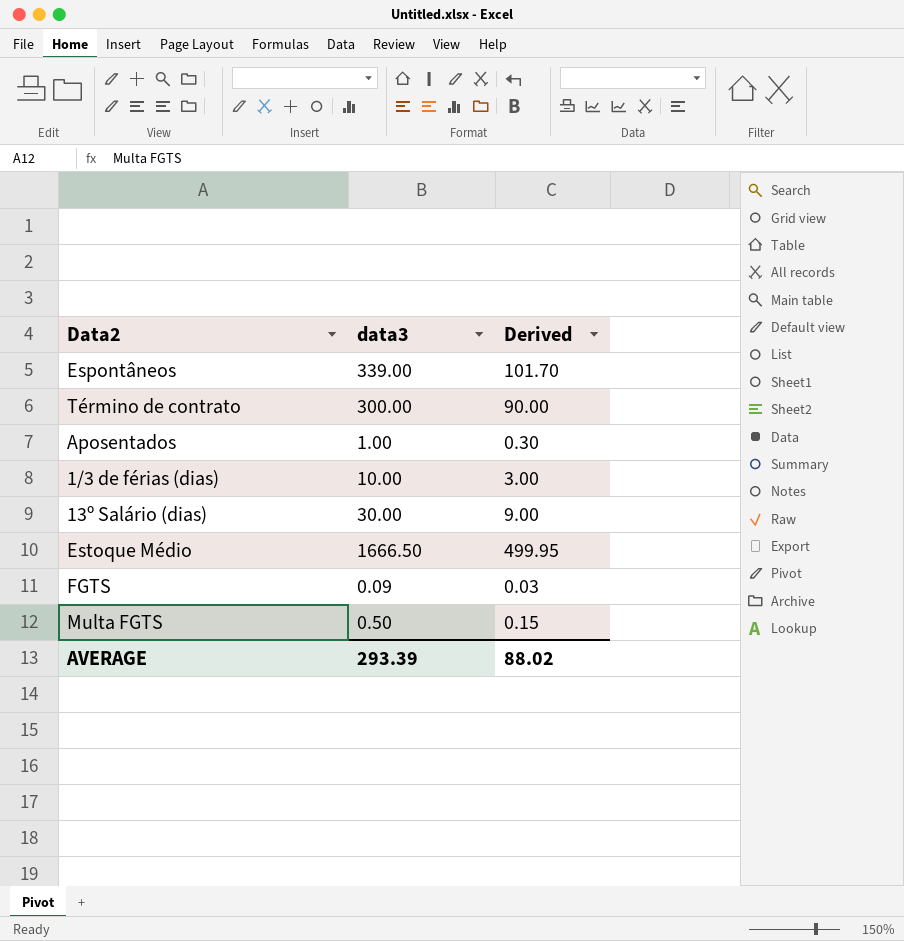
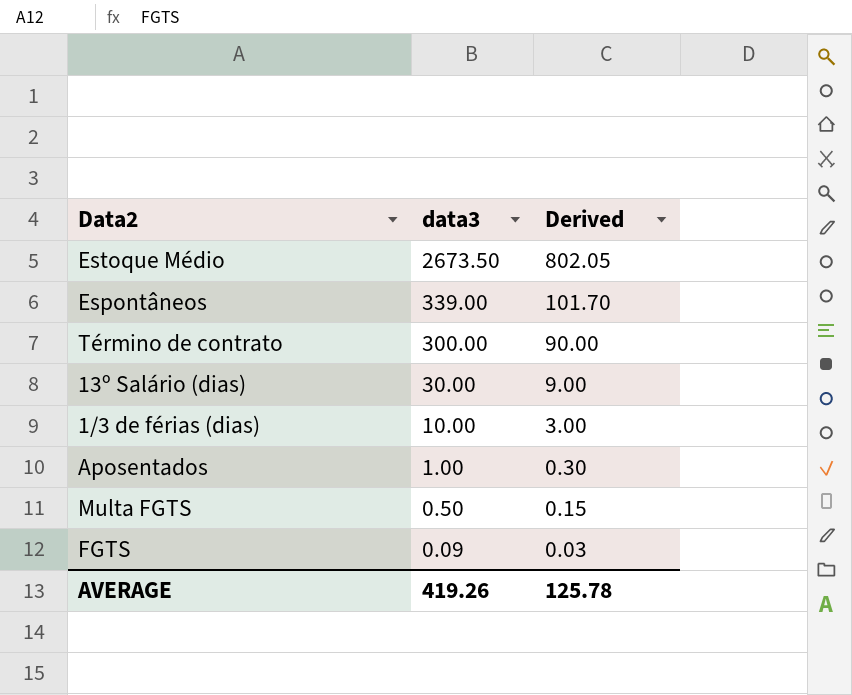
row order: none -> data3 descending
Estoque Médio | data3: 1666.50 -> 2673.50
Estoque Médio | Derived: 499.95 -> 802.05
AVERAGE | data3: 293.39 -> 419.26
AVERAGE | Derived: 88.02 -> 125.78

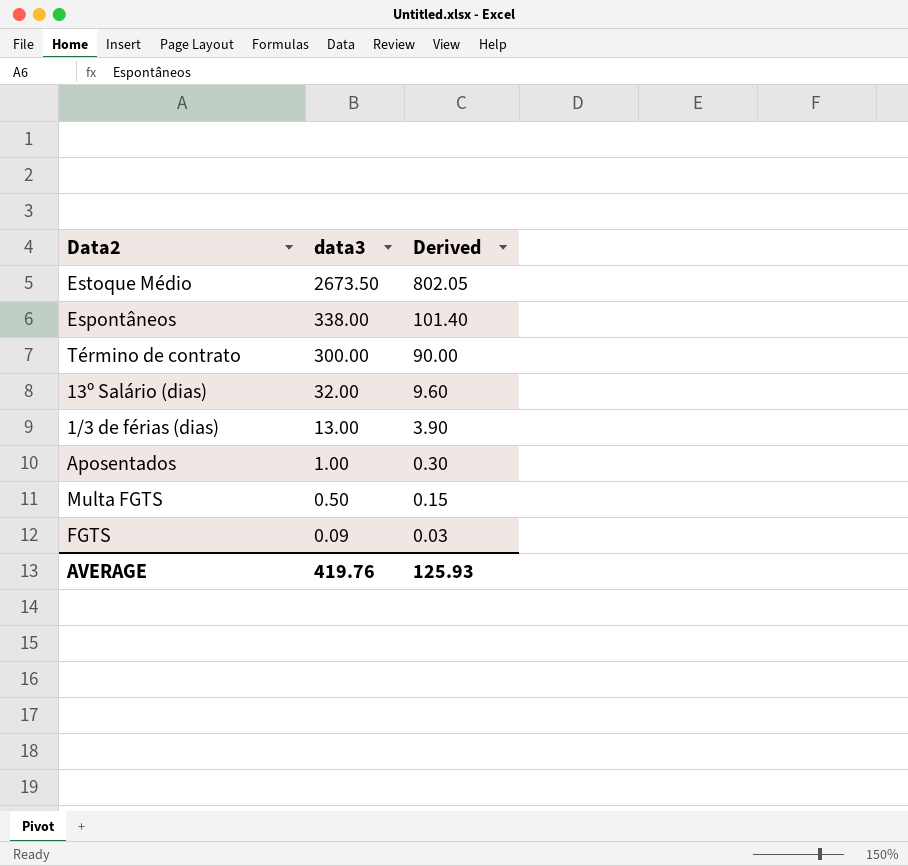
Espontâneos | data3: 339.00 -> 338.00
Espontâneos | Derived: 101.70 -> 101.40
13º Salário (dias) | data3: 30.00 -> 32.00
13º Salário (dias) | Derived: 9.00 -> 9.60
1/3 de férias (dias) | data3: 10.00 -> 13.00
1/3 de férias (dias) | Derived: 3.00 -> 3.90
AVERAGE | data3: 419.26 -> 419.76
AVERAGE | Derived: 125.78 -> 125.93

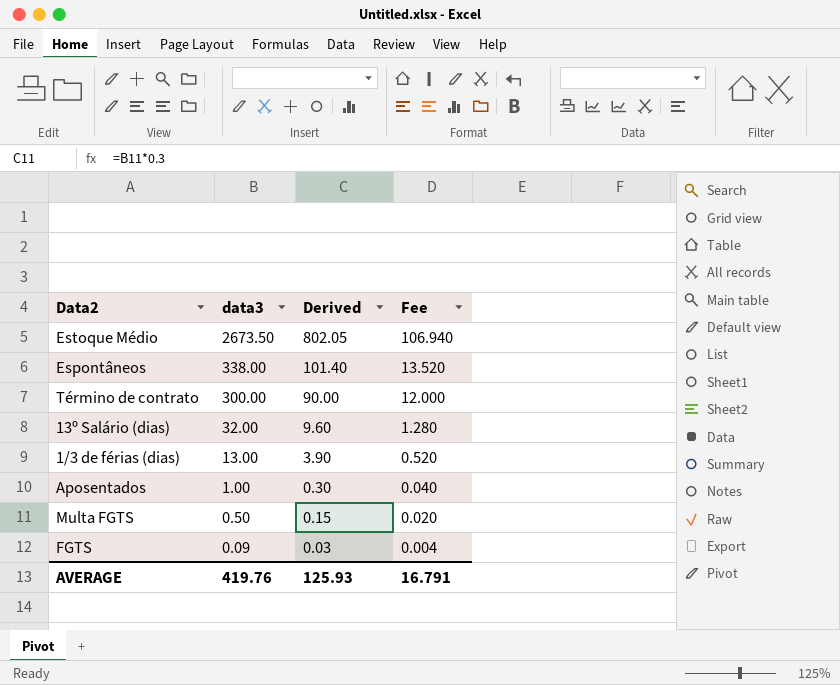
column Fee | formula: none -> [data3] * 0.04

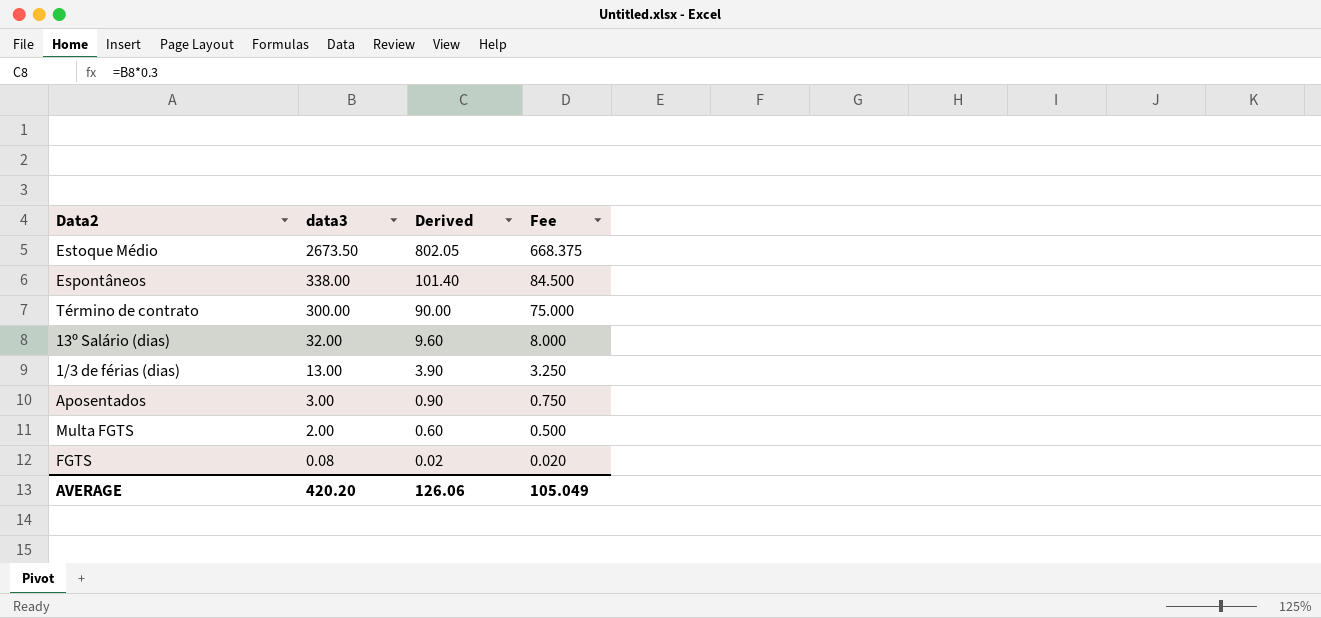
column Fee | formula: [data3] * 0.04 -> [data3] * 0.25
Aposentados | data3: 1.00 -> 3.00
Aposentados | Derived: 0.30 -> 0.90
Multa FGTS | data3: 0.50 -> 2.00
Multa FGTS | Derived: 0.15 -> 0.60
FGTS | data3: 0.09 -> 0.08
FGTS | Derived: 0.03 -> 0.02
AVERAGE | data3: 419.76 -> 420.20
AVERAGE | Derived: 125.93 -> 126.06
AVERAGE | Fee: 16.791 -> 105.049

